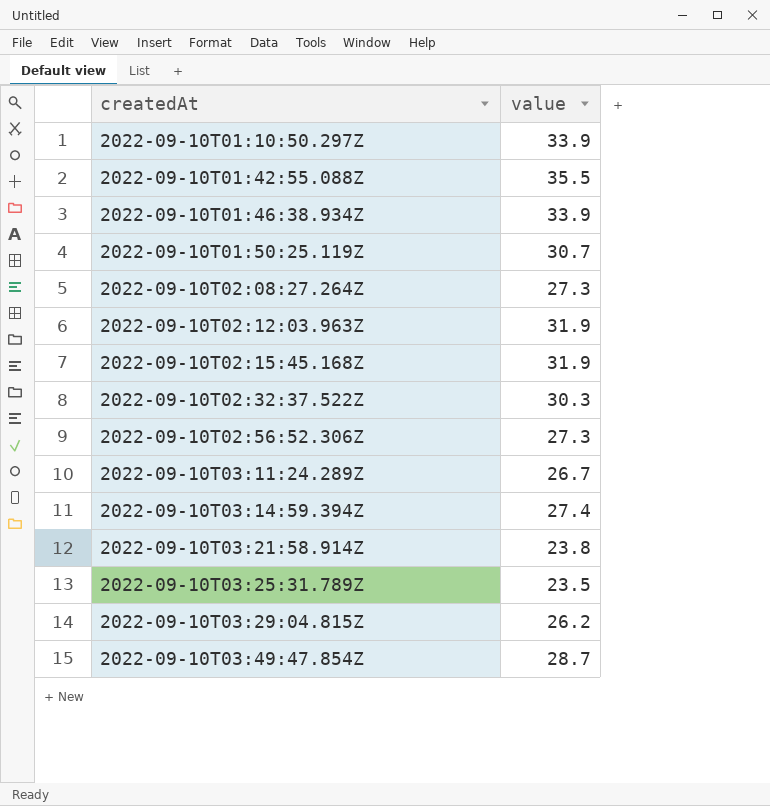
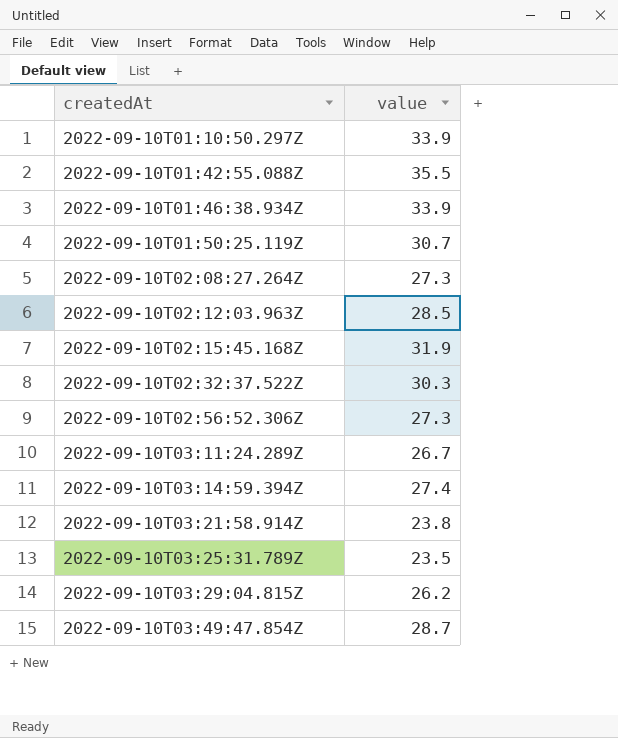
2022-09-10T02:12:03.963Z | value: 31.9 -> 28.5

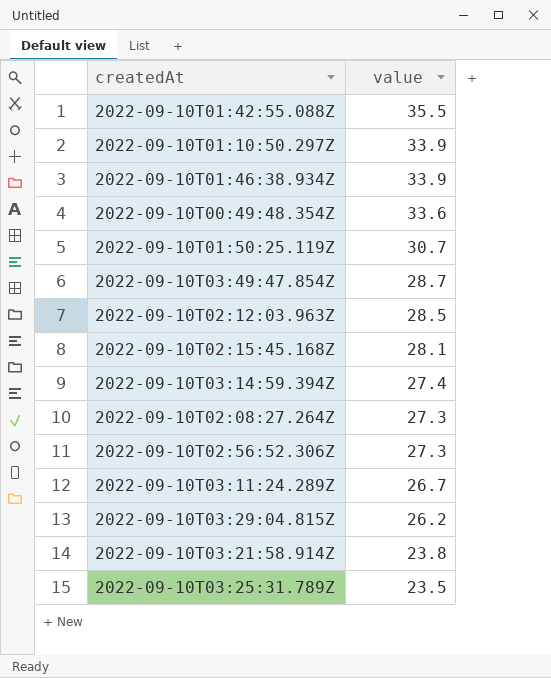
row order: createdAt ascending -> value descending
row 2022-09-10T02:32:37.522Z: 30.3 -> none
row 2022-09-10T00:49:48.354Z: none -> 33.6
2022-09-10T02:15:45.168Z | value: 31.9 -> 28.1

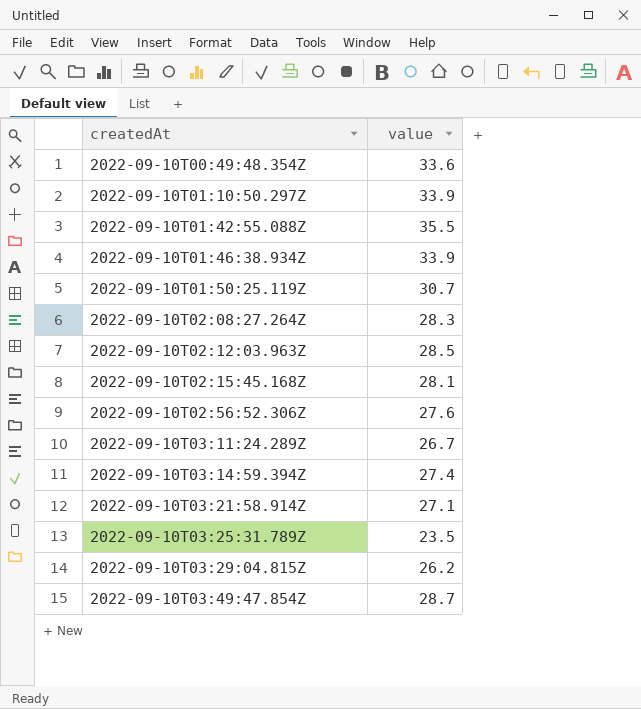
row order: value descending -> createdAt ascending
2022-09-10T02:08:27.264Z | value: 27.3 -> 28.3
2022-09-10T02:56:52.306Z | value: 27.3 -> 27.6
2022-09-10T03:21:58.914Z | value: 23.8 -> 27.1

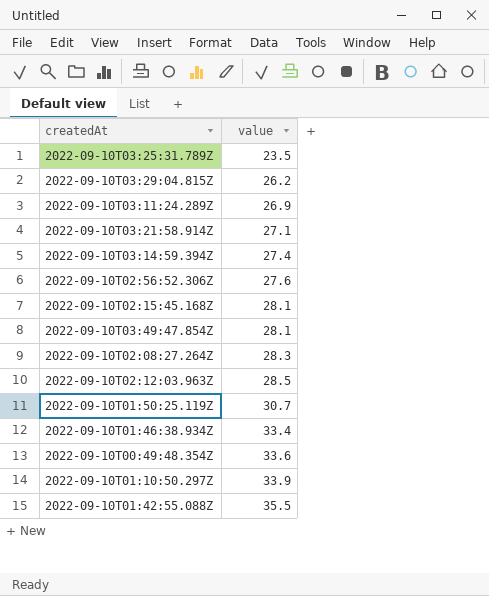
row order: createdAt ascending -> value ascending
2022-09-10T03:11:24.289Z | value: 26.7 -> 26.9
2022-09-10T03:49:47.854Z | value: 28.7 -> 28.1
2022-09-10T01:46:38.934Z | value: 33.9 -> 33.4

